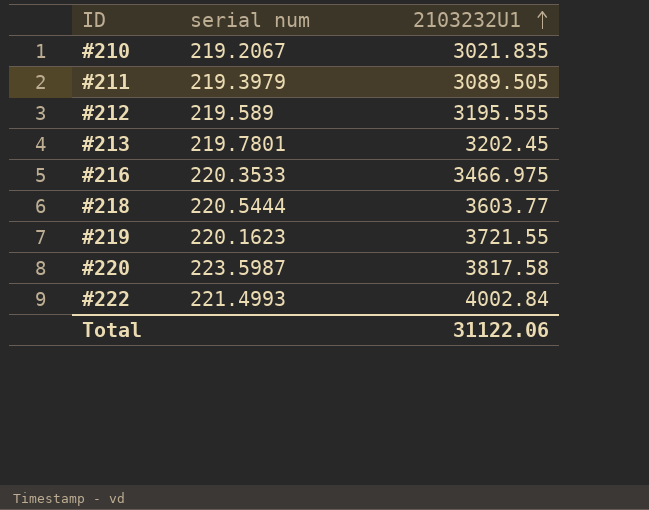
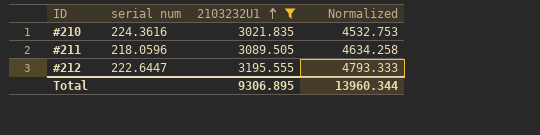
filter: none -> 2103232U1 <= 3195.555
column Normalized | formula: none -> [2103232U1] * 1.5
#210 | serial num: 219.2067 -> 224.3616
#211 | serial num: 219.3979 -> 218.0596
#212 | serial num: 219.589 -> 222.6447
Total | 2103232U1: 31122.06 -> 9306.895

